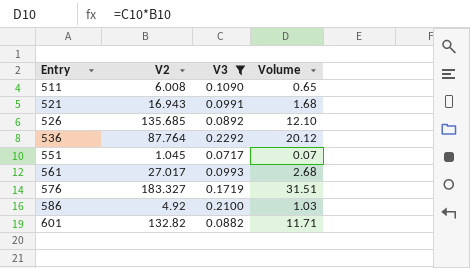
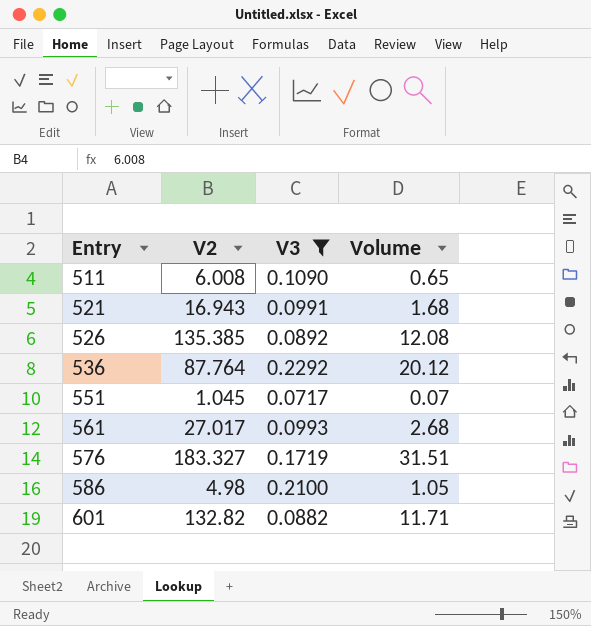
526 | V2: 135.685 -> 135.385
526 | Volume: 12.10 -> 12.08
586 | V2: 4.92 -> 4.98
586 | Volume: 1.03 -> 1.05

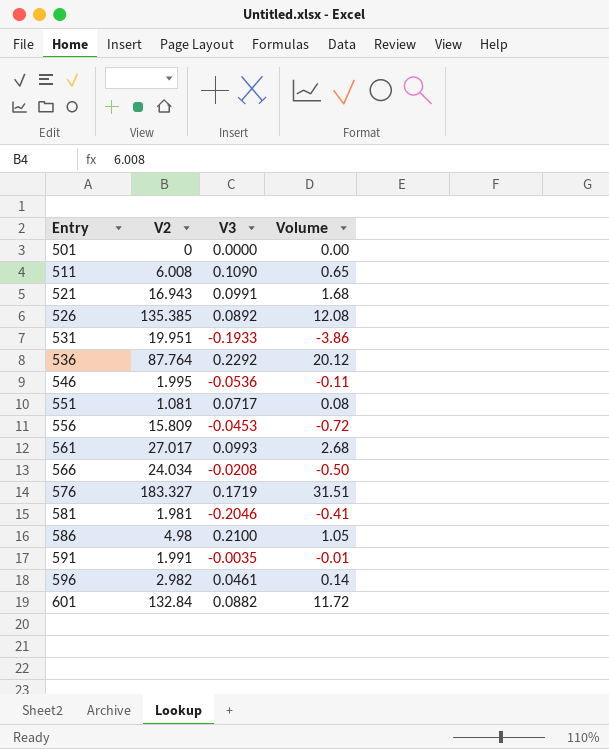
filter: V3 >= 0.0717 -> none
551 | V2: 1.045 -> 1.081
551 | Volume: 0.07 -> 0.08
601 | V2: 132.82 -> 132.84
601 | Volume: 11.71 -> 11.72

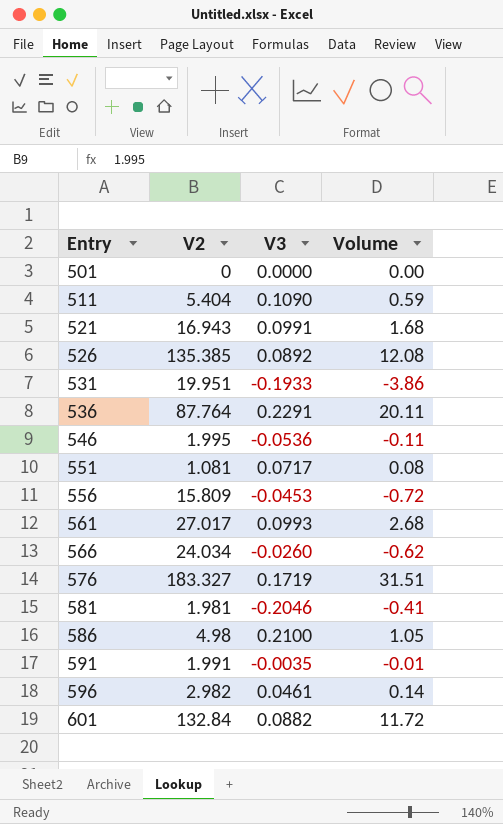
511 | V2: 6.008 -> 5.404
511 | Volume: 0.65 -> 0.59
536 | V3: 0.2292 -> 0.2291
536 | Volume: 20.12 -> 20.11
566 | V3: -0.0208 -> -0.0260
566 | Volume: -0.50 -> -0.62

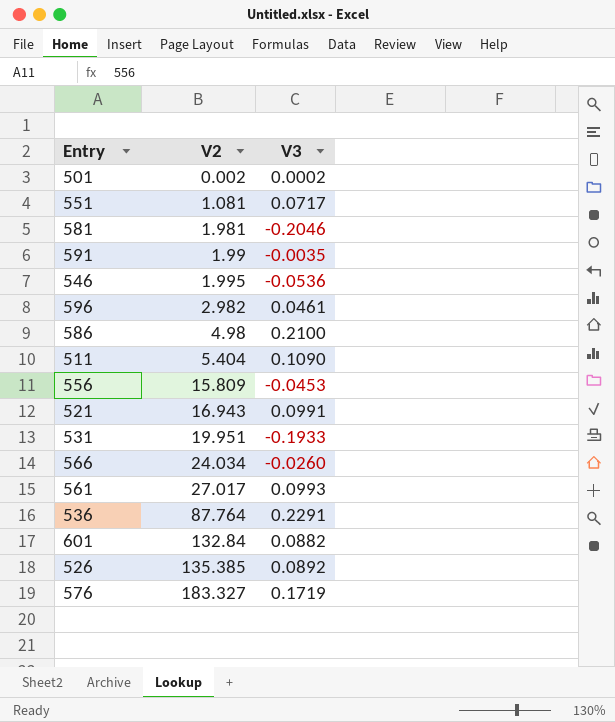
row order: Entry ascending -> V2 ascending
column Volume | formula: [V2] * [V3] -> none
501 | V2: 0 -> 0.002
501 | V3: 0.0000 -> 0.0002
591 | V2: 1.991 -> 1.99

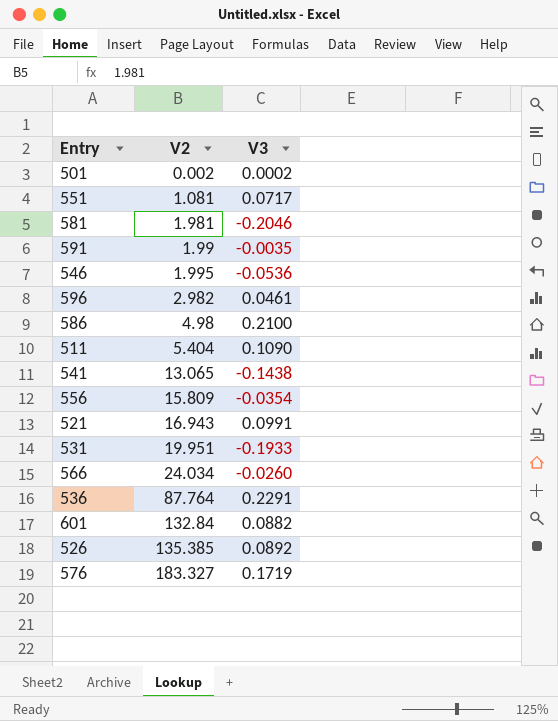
row 561: 27.017 | 0.0993 -> none
row 541: none -> 13.065 | -0.1438
556 | V3: -0.0453 -> -0.0354

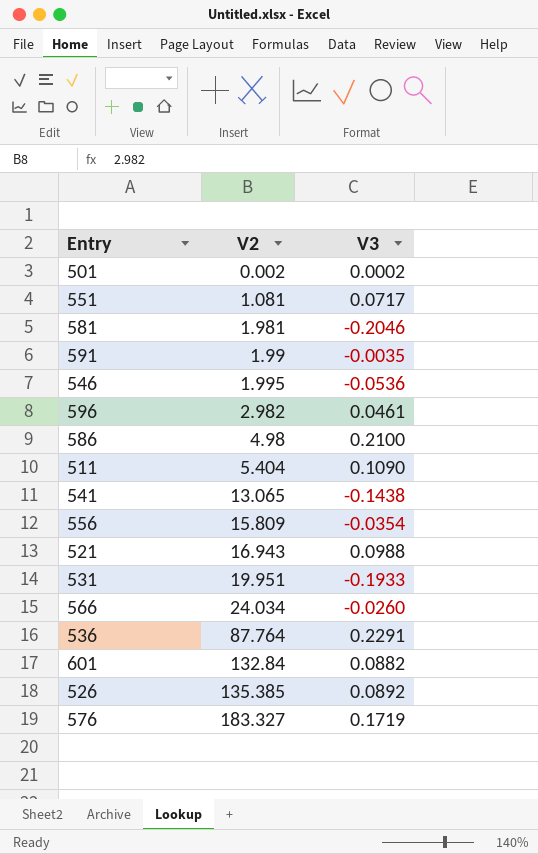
521 | V3: 0.0991 -> 0.0988

